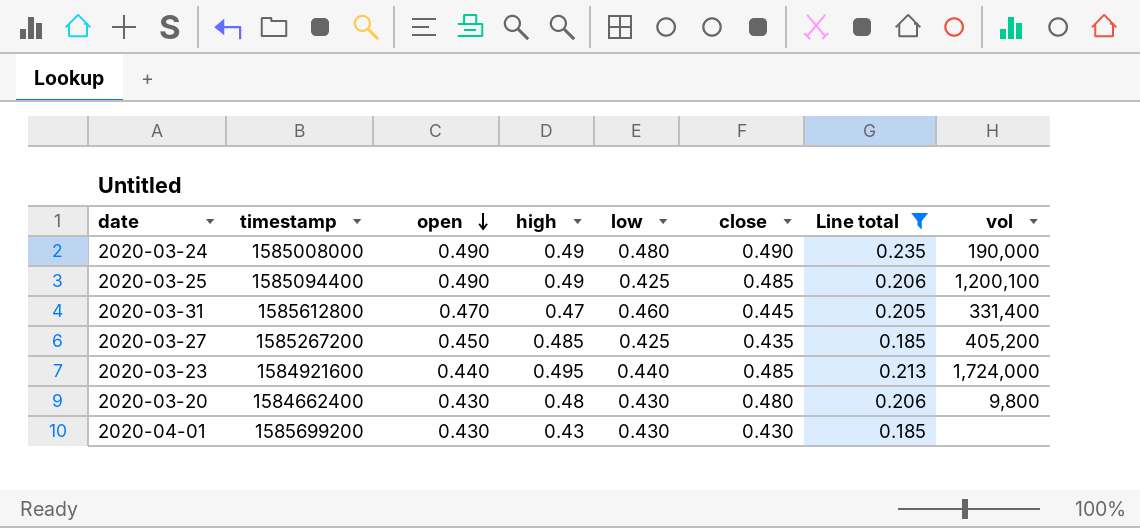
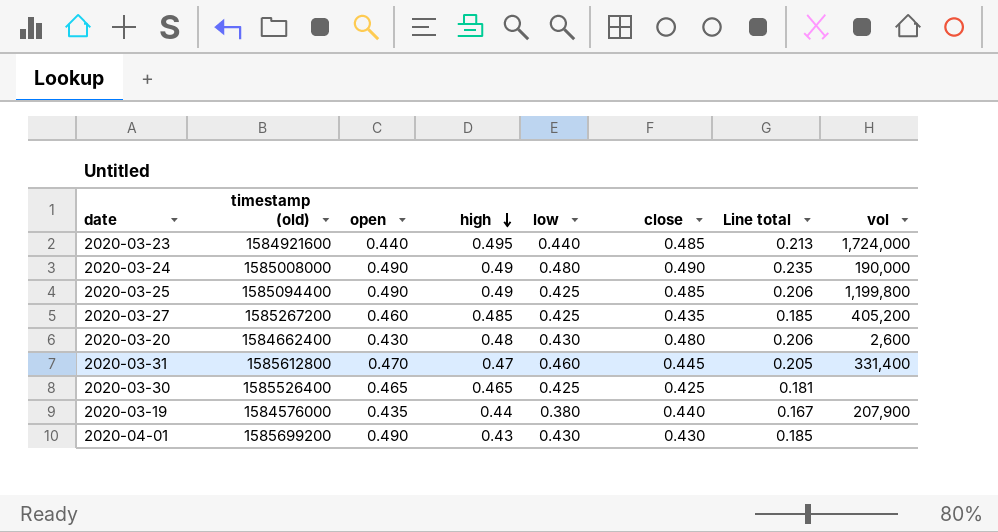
filter: Line total >= 0.185 -> none
row order: open descending -> high descending
column name: timestamp -> timestamp (old)
2020-03-25 | vol: 1,200,100 -> 1,199,800
2020-03-27 | open: 0.450 -> 0.460
2020-03-20 | vol: 9,800 -> 2,600
2020-04-01 | open: 0.430 -> 0.490

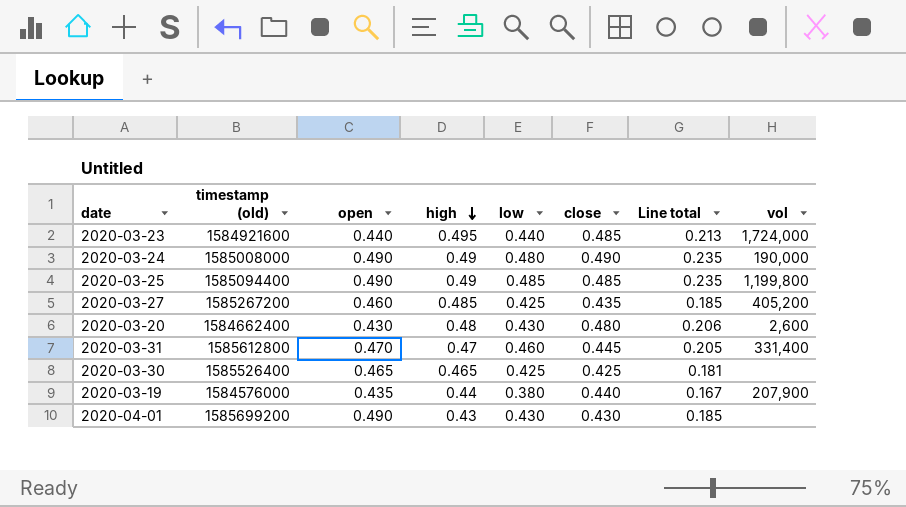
2020-03-25 | low: 0.425 -> 0.485
2020-03-25 | Line total: 0.206 -> 0.235

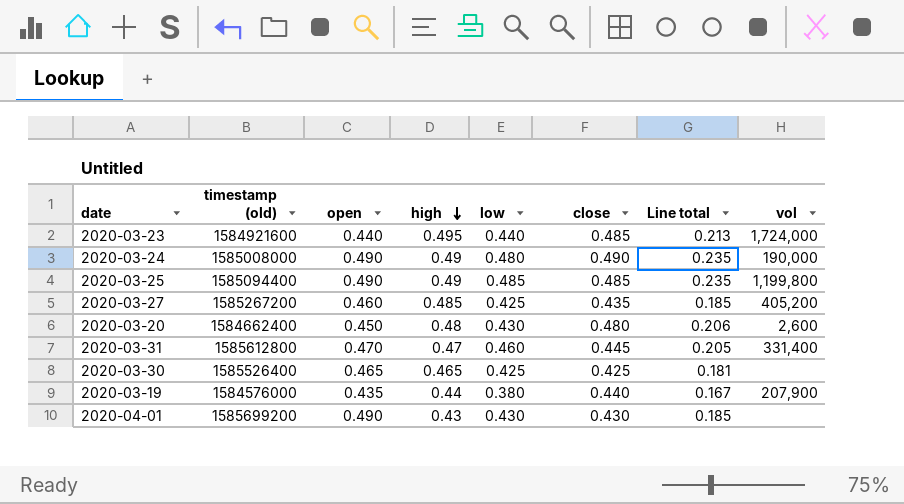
2020-03-20 | open: 0.430 -> 0.450

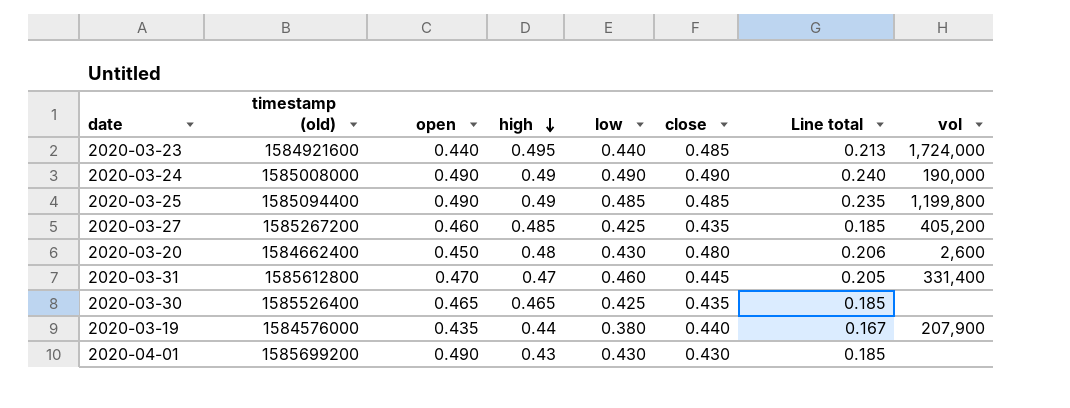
2020-03-24 | low: 0.480 -> 0.490
2020-03-24 | Line total: 0.235 -> 0.240
2020-03-30 | close: 0.425 -> 0.435
2020-03-30 | Line total: 0.181 -> 0.185

